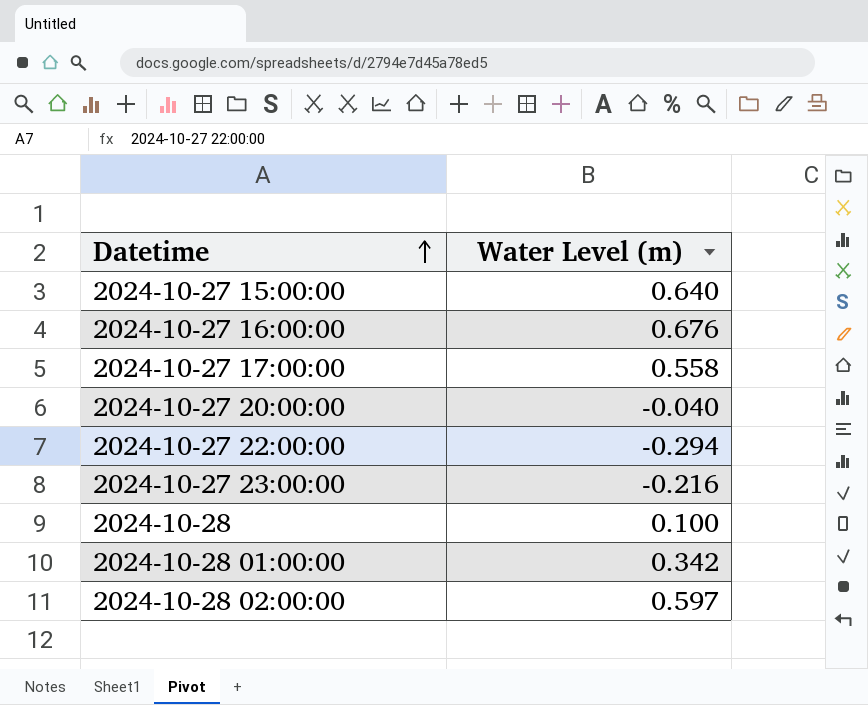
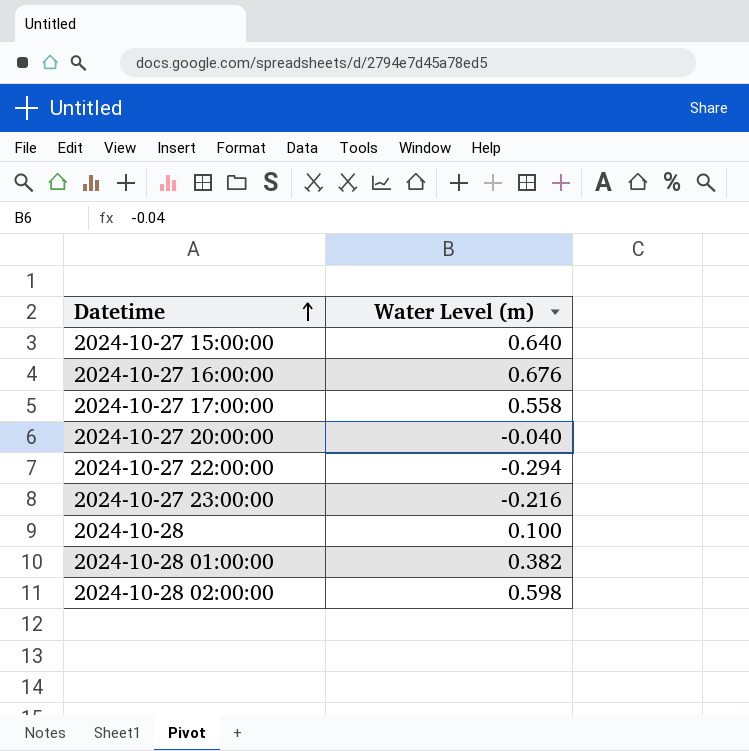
2024-10-28 01:00:00 | Water Level (m): 0.342 -> 0.382
2024-10-28 02:00:00 | Water Level (m): 0.597 -> 0.598

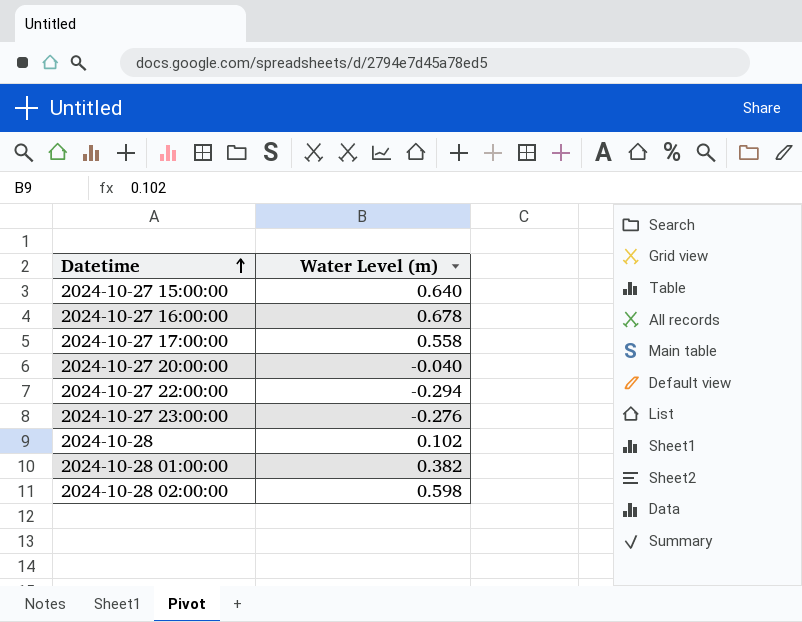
2024-10-27 16:00:00 | Water Level (m): 0.676 -> 0.678
2024-10-27 23:00:00 | Water Level (m): -0.216 -> -0.276
2024-10-28 | Water Level (m): 0.100 -> 0.102

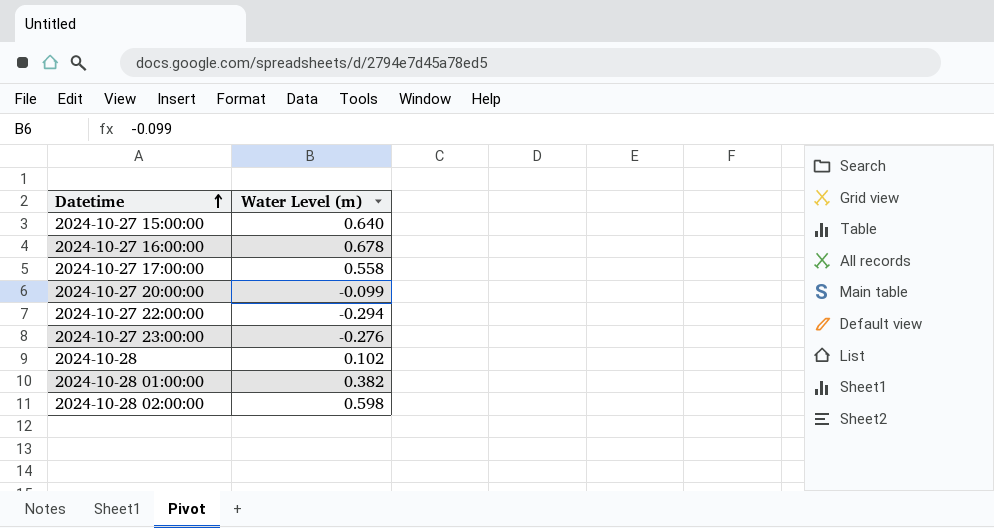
2024-10-27 20:00:00 | Water Level (m): -0.040 -> -0.099

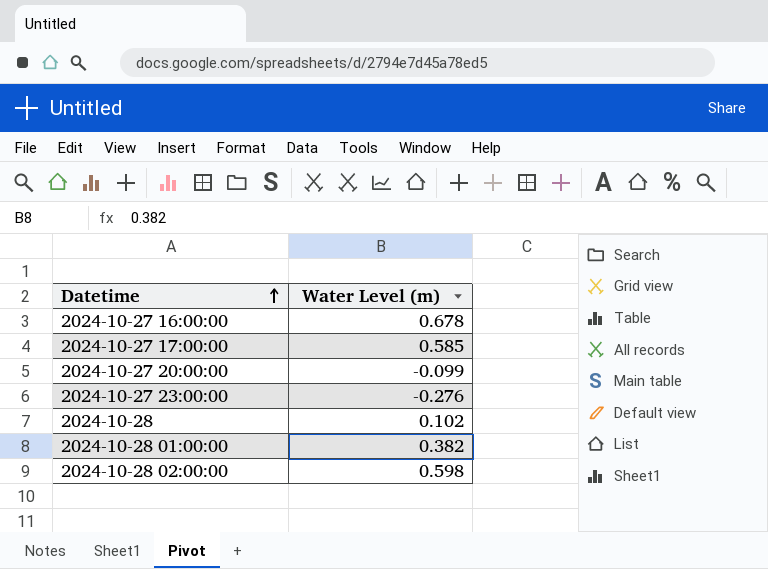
row 2024-10-27 15:00:00: 0.640 -> none
row 2024-10-27 22:00:00: -0.294 -> none
2024-10-27 17:00:00 | Water Level (m): 0.558 -> 0.585

